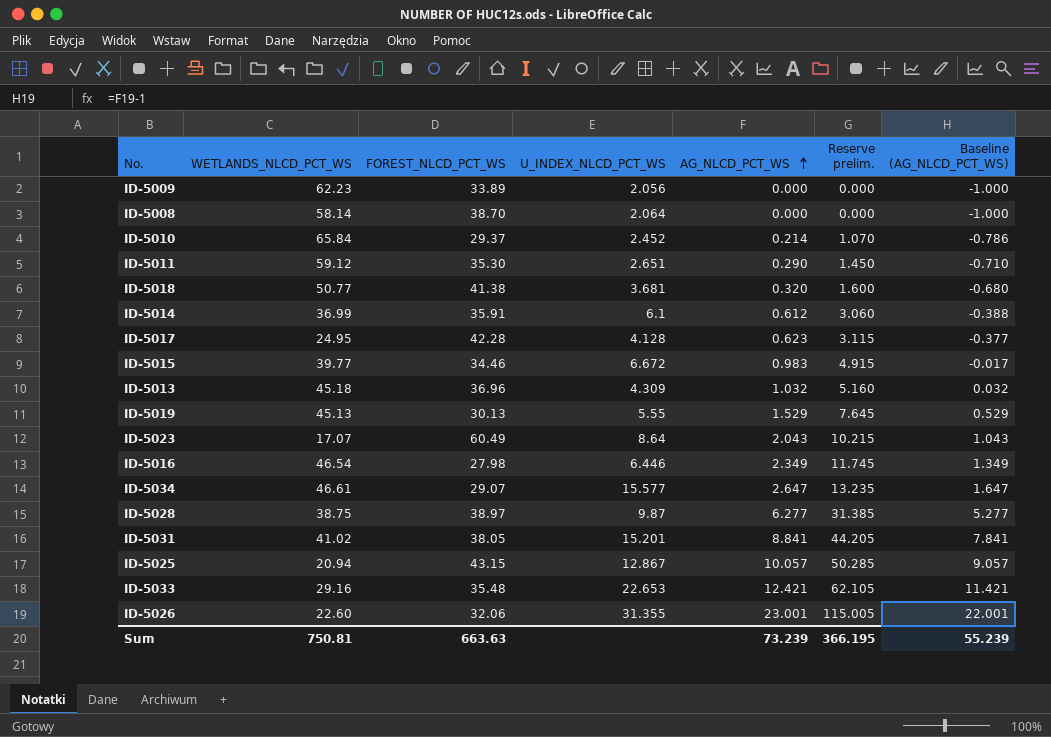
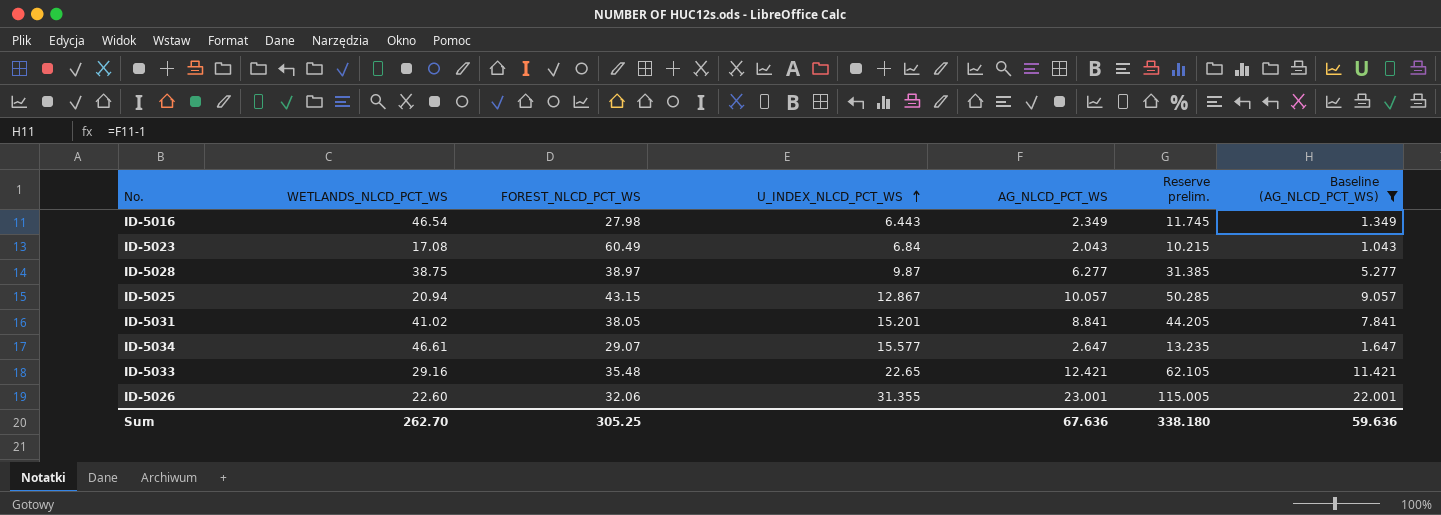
filter: none -> Baseline (AG_NLCD_PCT_WS) >= 1.043
row order: AG_NLCD_PCT_WS ascending -> U_INDEX_NLCD_PCT_WS ascending
ID-5016 | U_INDEX_NLCD_PCT_WS: 6.446 -> 6.443
ID-5023 | WETLANDS_NLCD_PCT_WS: 17.07 -> 17.08
ID-5023 | U_INDEX_NLCD_PCT_WS: 8.64 -> 6.84
ID-5033 | U_INDEX_NLCD_PCT_WS: 22.653 -> 22.65
Sum | WETLANDS_NLCD_PCT_WS: 750.81 -> 262.70
Sum | FOREST_NLCD_PCT_WS: 663.63 -> 305.25
Sum | AG_NLCD_PCT_WS: 73.239 -> 67.636
Sum | Reserve prelim.: 366.195 -> 338.180
Sum | Baseline (AG_NLCD_PCT_WS): 55.239 -> 59.636

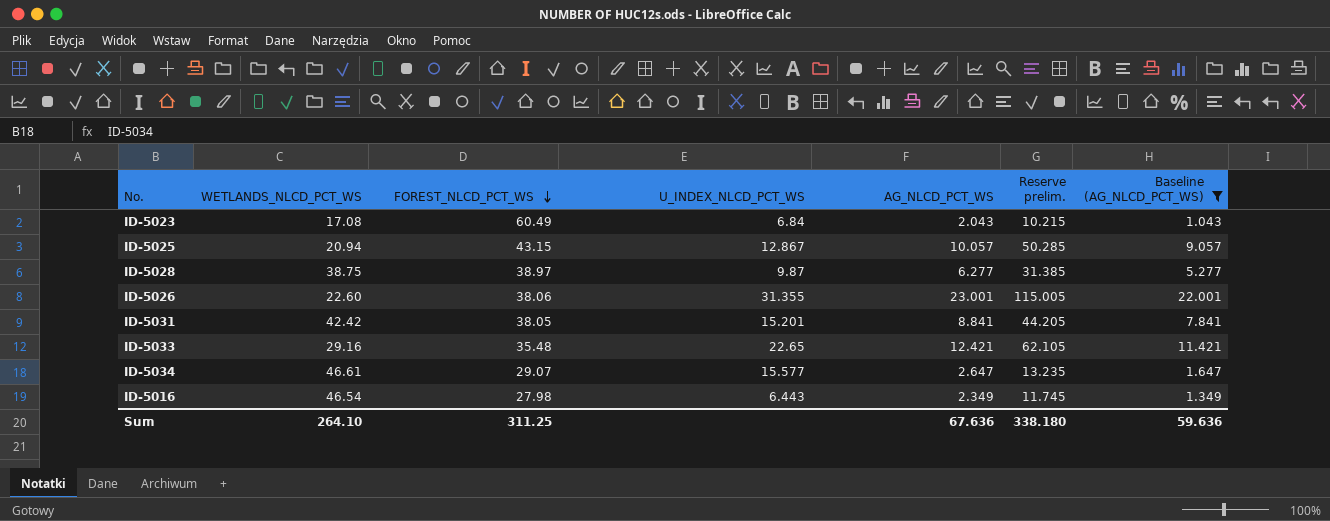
row order: U_INDEX_NLCD_PCT_WS ascending -> FOREST_NLCD_PCT_WS descending
ID-5026 | FOREST_NLCD_PCT_WS: 32.06 -> 38.06
ID-5031 | WETLANDS_NLCD_PCT_WS: 41.02 -> 42.42
Sum | WETLANDS_NLCD_PCT_WS: 262.70 -> 264.10
Sum | FOREST_NLCD_PCT_WS: 305.25 -> 311.25

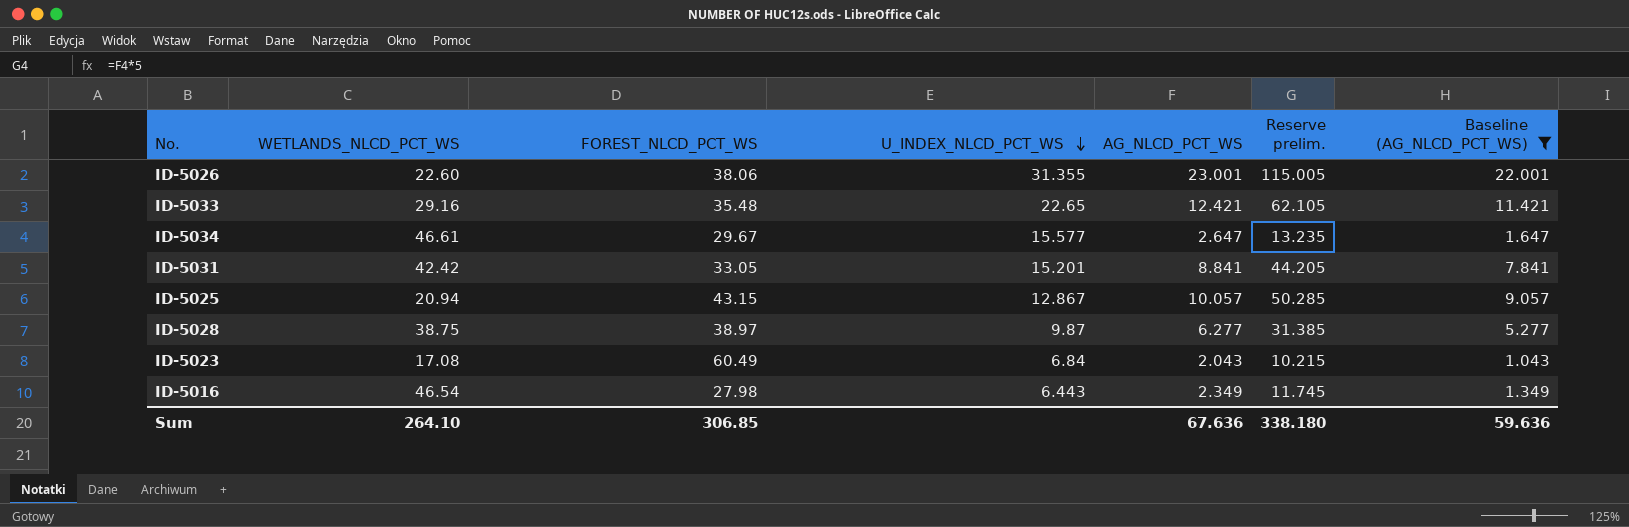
row order: FOREST_NLCD_PCT_WS descending -> U_INDEX_NLCD_PCT_WS descending
ID-5034 | FOREST_NLCD_PCT_WS: 29.07 -> 29.67
ID-5031 | FOREST_NLCD_PCT_WS: 38.05 -> 33.05
Sum | FOREST_NLCD_PCT_WS: 311.25 -> 306.85

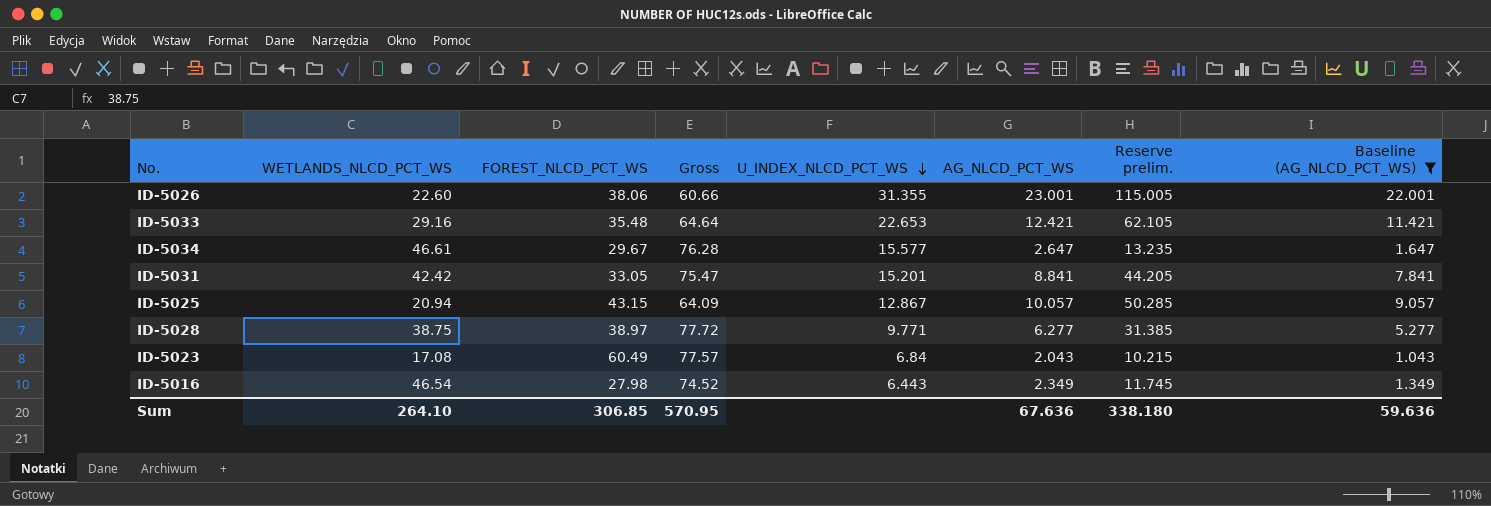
column Gross | formula: none -> [WETLANDS_NLCD_PCT_WS] + [FOREST_NLCD_PCT_WS]
ID-5033 | U_INDEX_NLCD_PCT_WS: 22.65 -> 22.653
ID-5028 | U_INDEX_NLCD_PCT_WS: 9.87 -> 9.771

